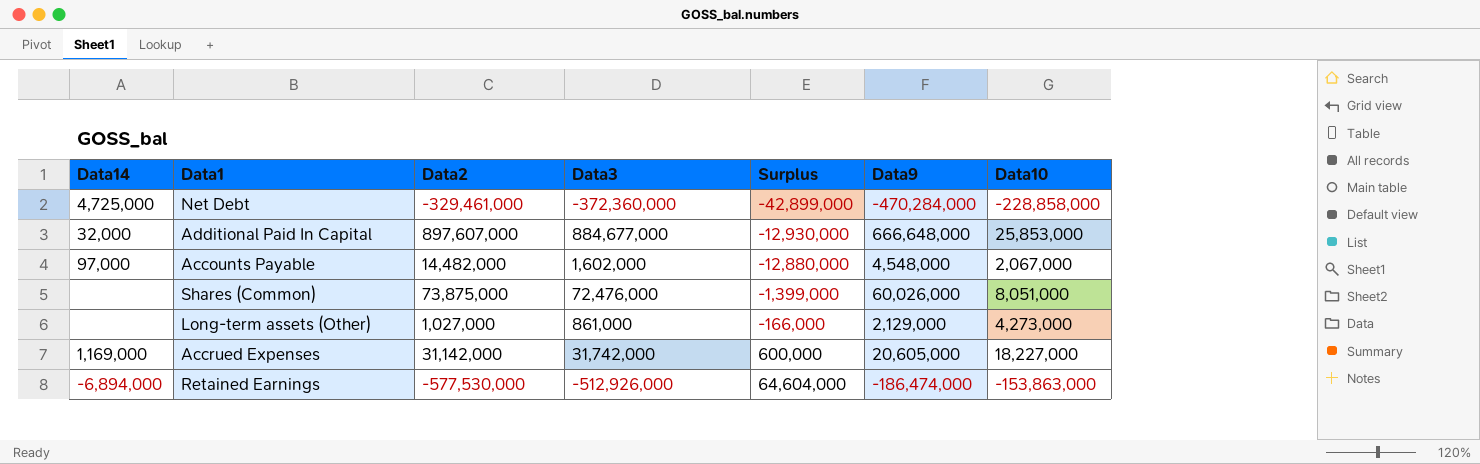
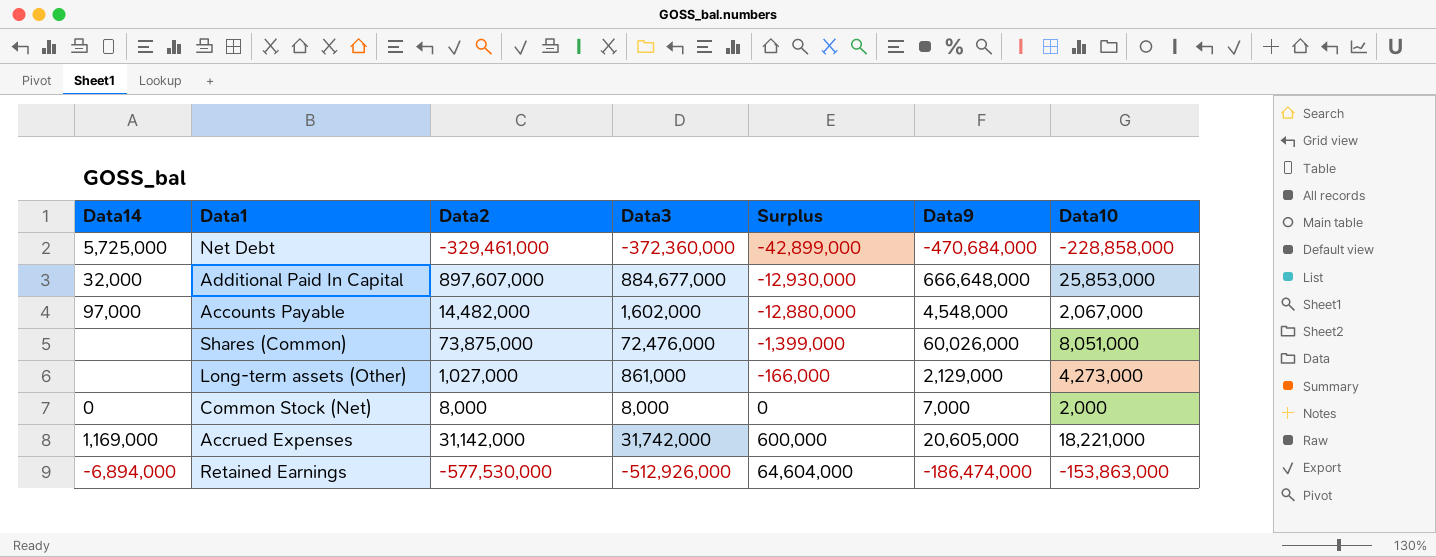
Net Debt | Data14: 4,725,000 -> 5,725,000
Net Debt | Data9: -470,284,000 -> -470,684,000
row Common Stock (Net): none -> 0 | 8,000 | 8,000 | 0 | 7,000 | 2,000
Accrued Expenses | Data10: 18,227,000 -> 18,221,000

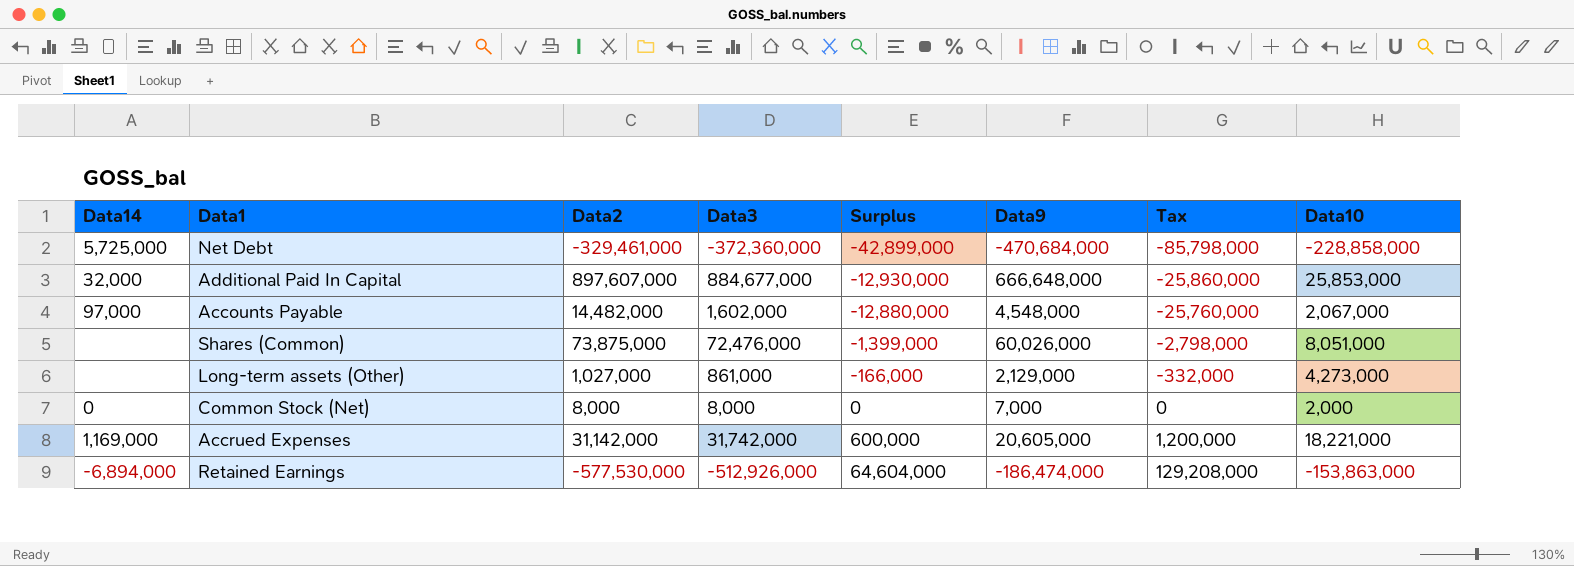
column Tax | formula: none -> [Surplus] * 2

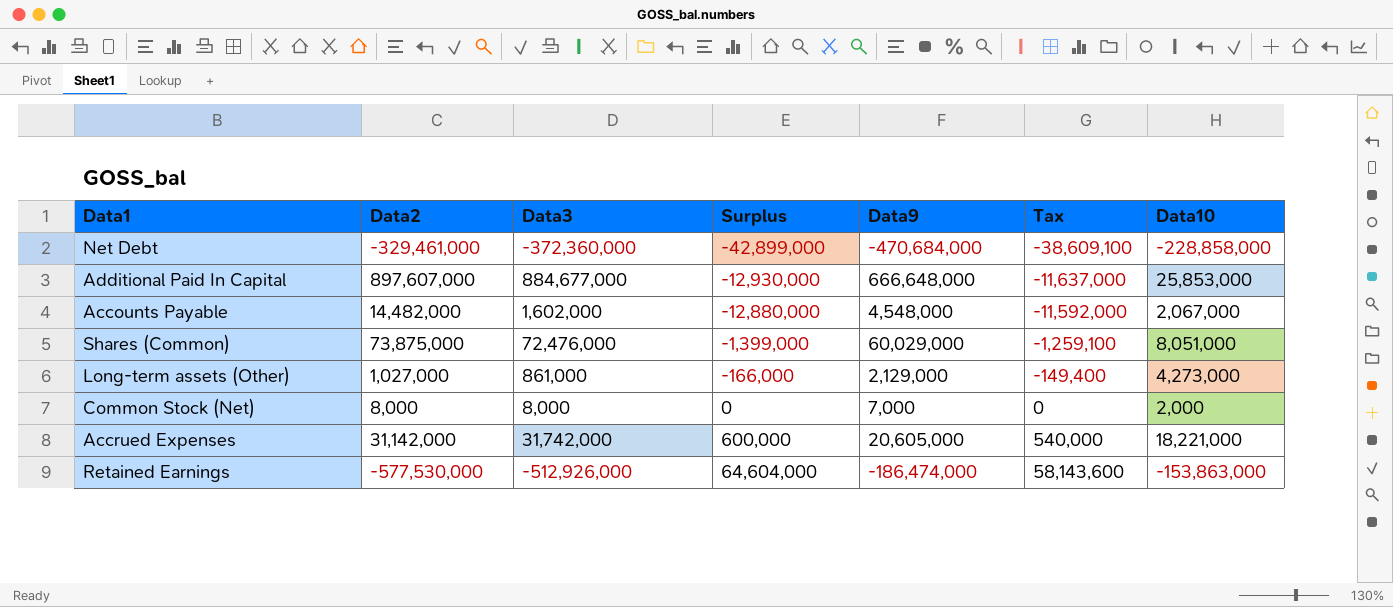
column Data14 | position: 1 -> none
column Tax | formula: [Surplus] * 2 -> [Surplus] * 0.9
Shares (Common) | Data9: 60,026,000 -> 60,029,000

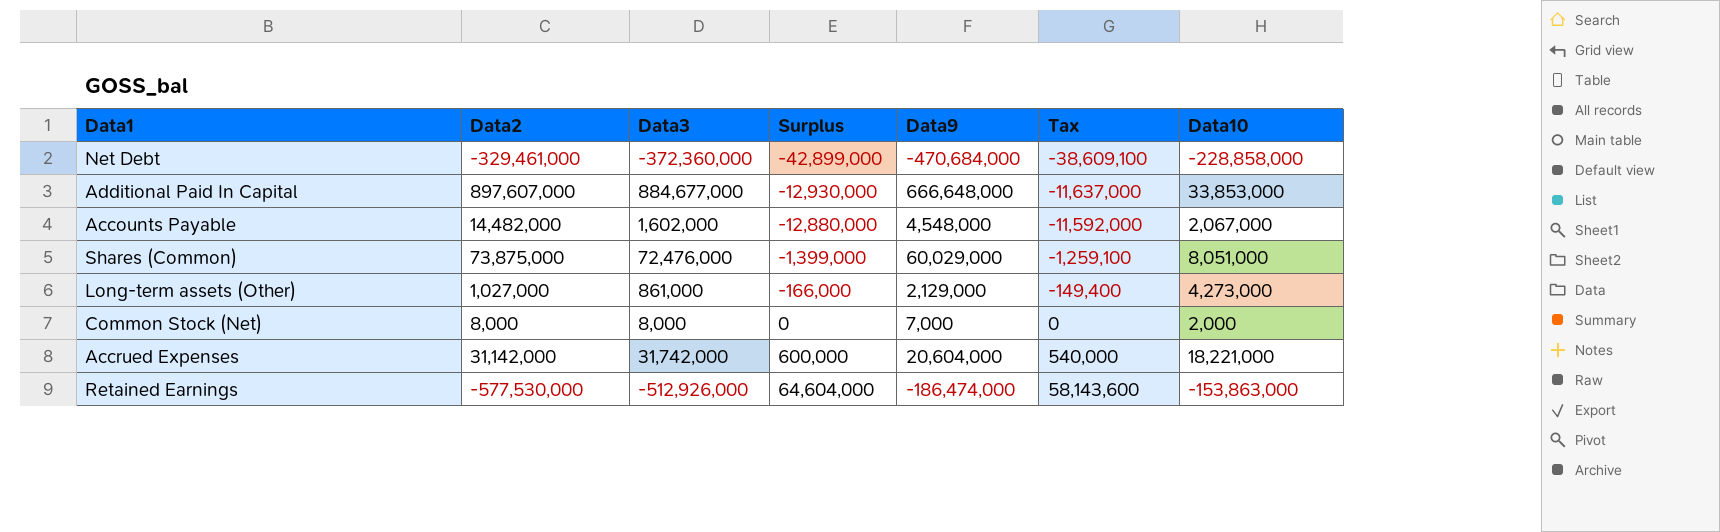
Additional Paid In Capital | Data10: 25,853,000 -> 33,853,000
Accrued Expenses | Data9: 20,605,000 -> 20,604,000

